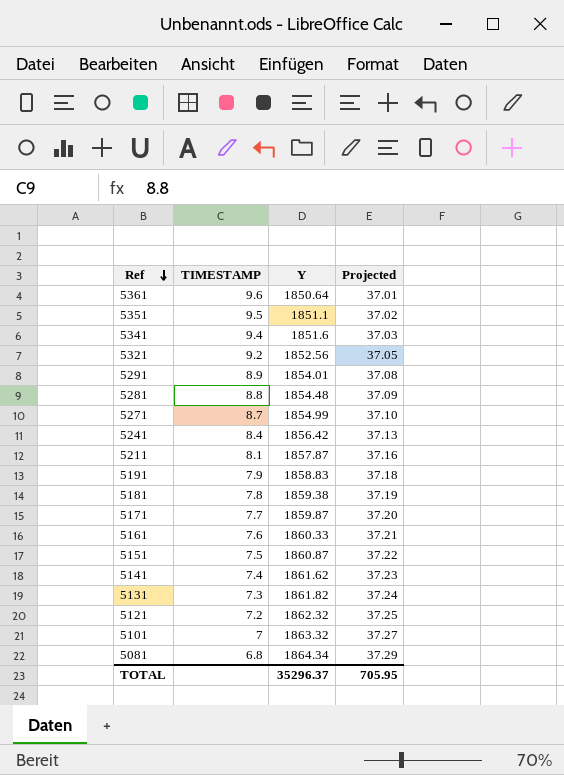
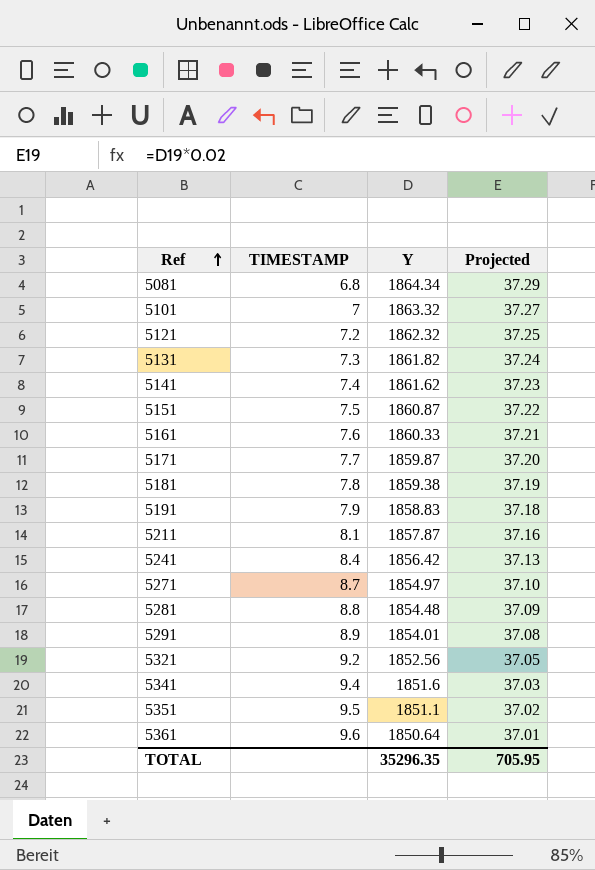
row order: Ref descending -> Ref ascending
5271 | Y: 1854.99 -> 1854.97
TOTAL | Y: 35296.37 -> 35296.35

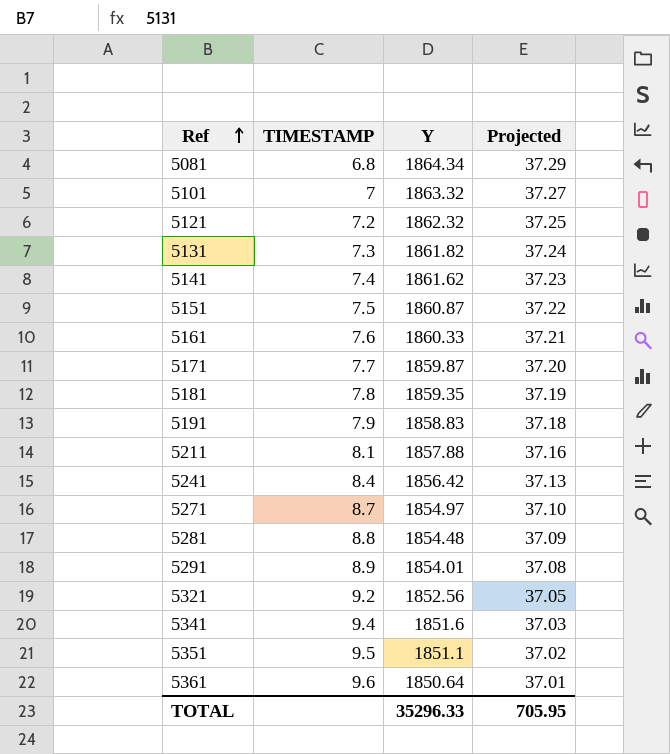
5181 | Y: 1859.38 -> 1859.35
5211 | Y: 1857.87 -> 1857.88
TOTAL | Y: 35296.35 -> 35296.33

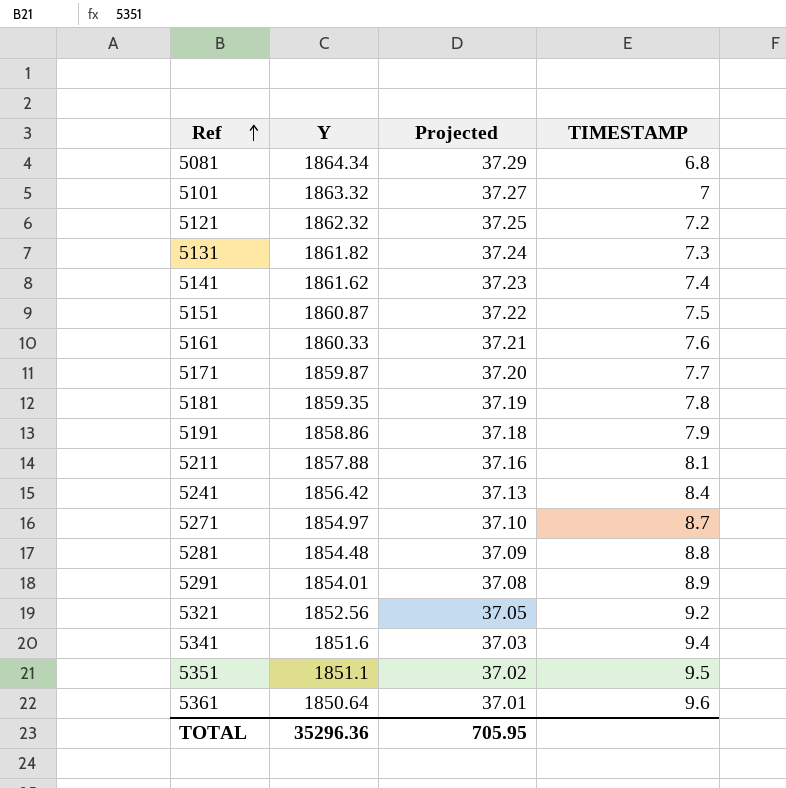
column TIMESTAMP | position: 2 -> 4
5191 | Y: 1858.83 -> 1858.86
TOTAL | Y: 35296.33 -> 35296.36

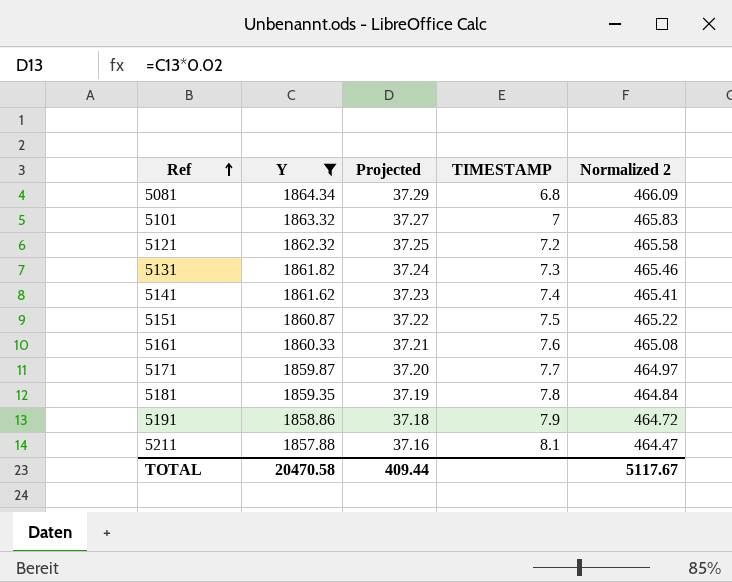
filter: none -> Y >= 1857.88
column Normalized 2 | formula: none -> [Y] * 0.25
TOTAL | Y: 35296.36 -> 20470.58
TOTAL | Projected: 705.95 -> 409.44

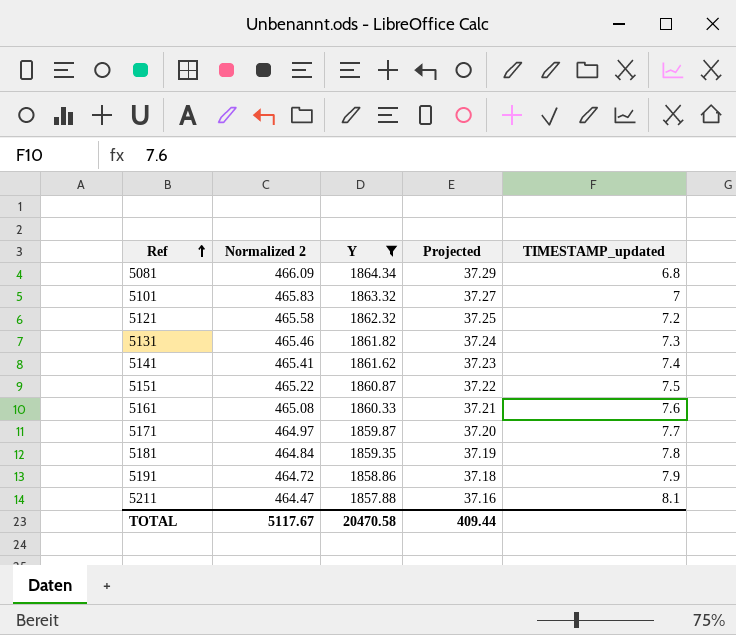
column Normalized 2 | position: 5 -> 2
column name: TIMESTAMP -> TIMESTAMP_updated

